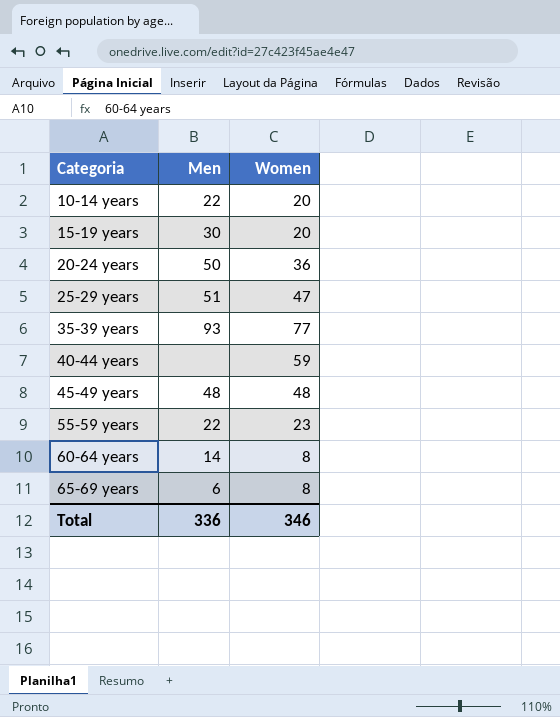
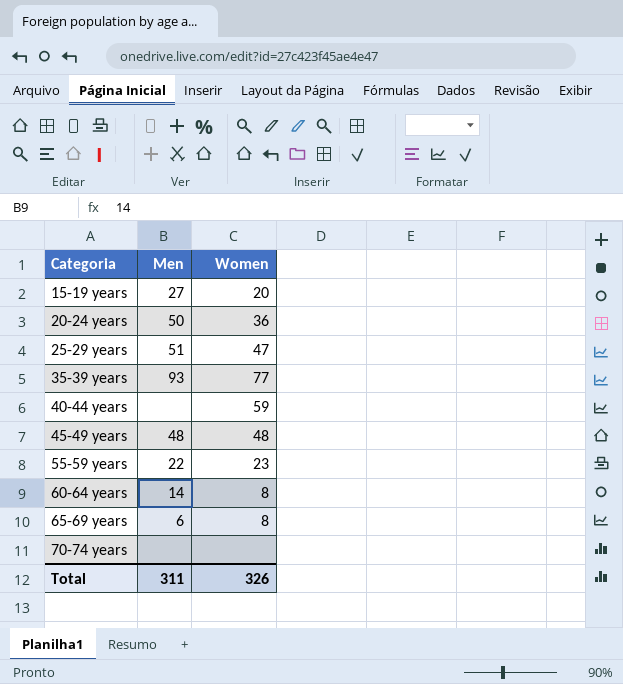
row 10-14 years: 22 | 20 -> none
15-19 years | Men: 30 -> 27
row 70-74 years: none -> none | none
Total | Men: 336 -> 311
Total | Women: 346 -> 326

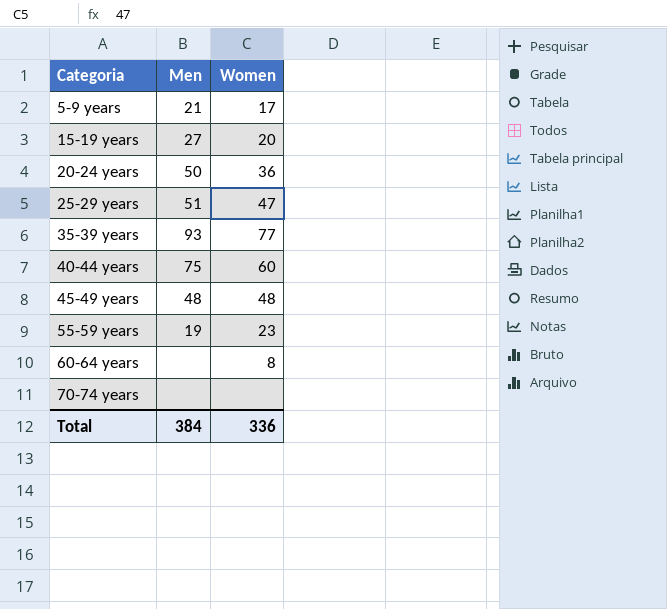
row 65-69 years: 6 | 8 -> none
row 5-9 years: none -> 21 | 17
40-44 years | Men: none -> 75
40-44 years | Women: 59 -> 60
55-59 years | Men: 22 -> 19
60-64 years | Men: 14 -> none
Total | Men: 311 -> 384
Total | Women: 326 -> 336

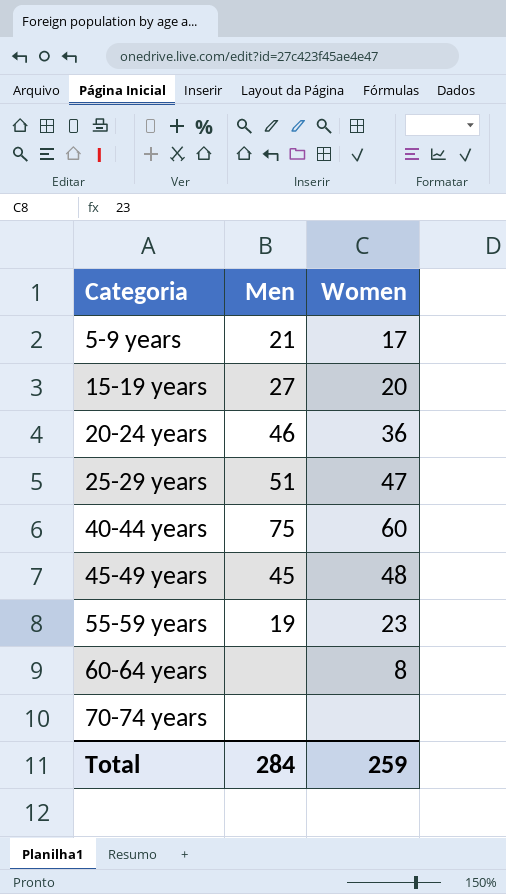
row 35-39 years: 93 | 77 -> none
20-24 years | Men: 50 -> 46
45-49 years | Men: 48 -> 45
Total | Men: 384 -> 284
Total | Women: 336 -> 259

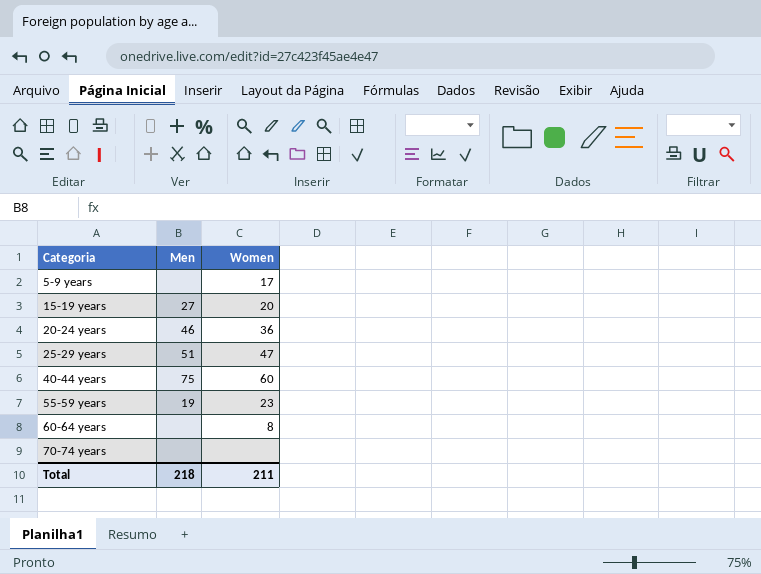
row 45-49 years: 45 | 48 -> none
5-9 years | Men: 21 -> none
Total | Men: 284 -> 218
Total | Women: 259 -> 211

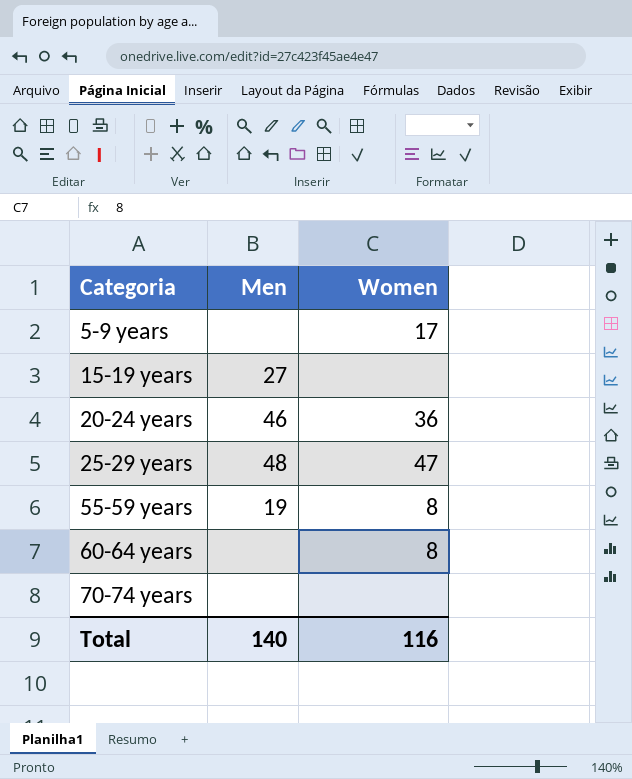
row 40-44 years: 75 | 60 -> none
15-19 years | Women: 20 -> none
25-29 years | Men: 51 -> 48
55-59 years | Women: 23 -> 8
Total | Men: 218 -> 140
Total | Women: 211 -> 116

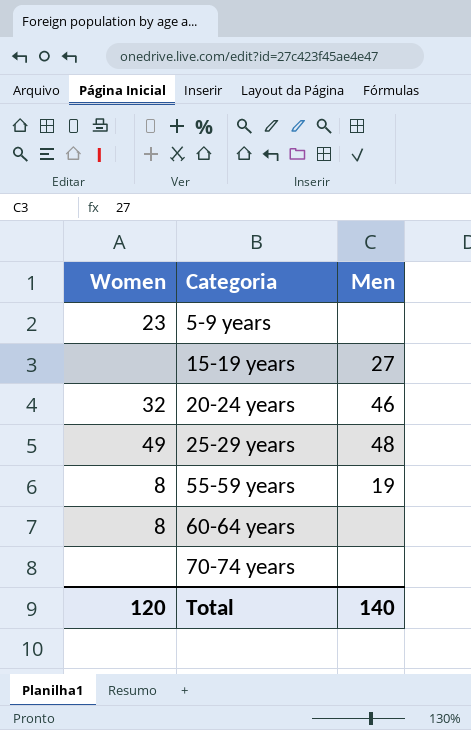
column Women | position: 3 -> 1
5-9 years | Women: 17 -> 23
20-24 years | Women: 36 -> 32
25-29 years | Women: 47 -> 49
Total | Women: 116 -> 120

